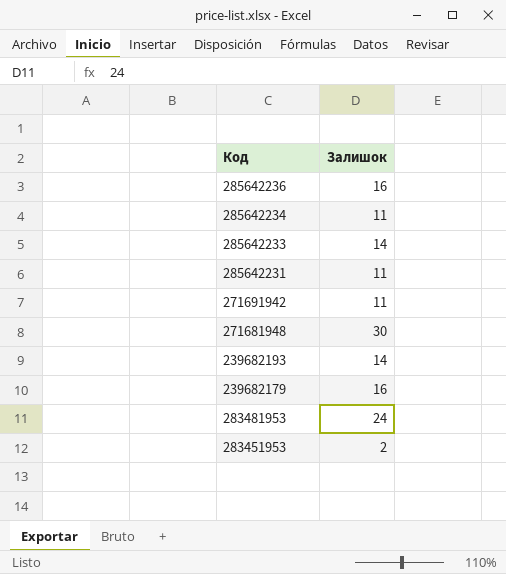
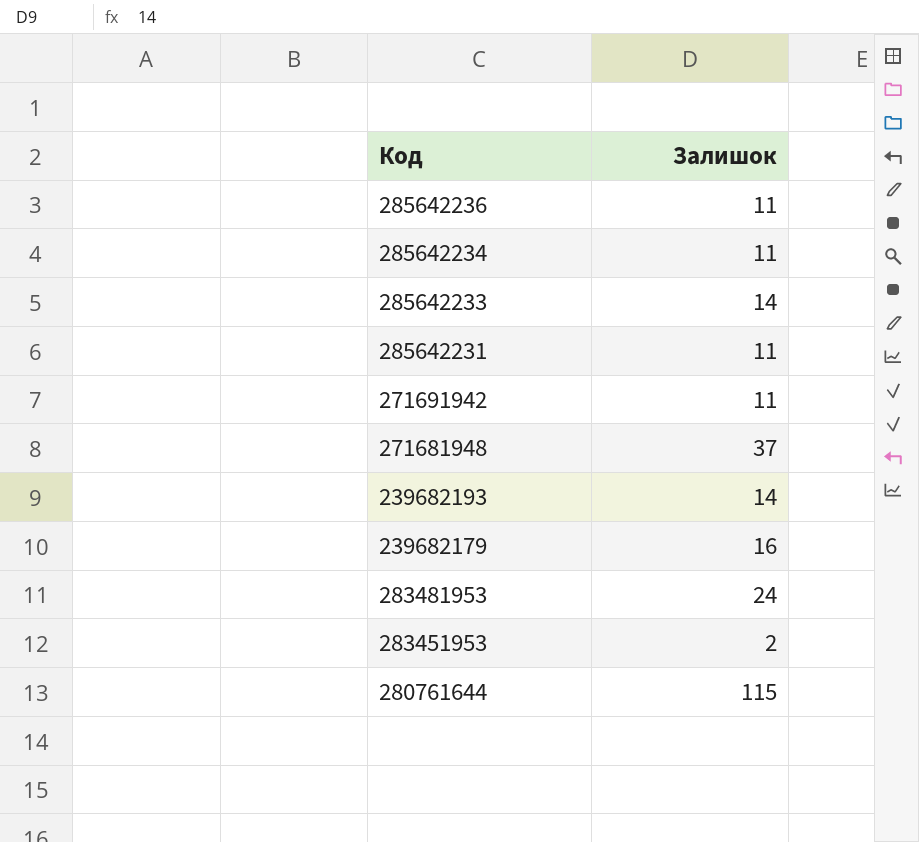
285642236 | Залишок: 16 -> 11
271681948 | Залишок: 30 -> 37
row 280761644: none -> 115

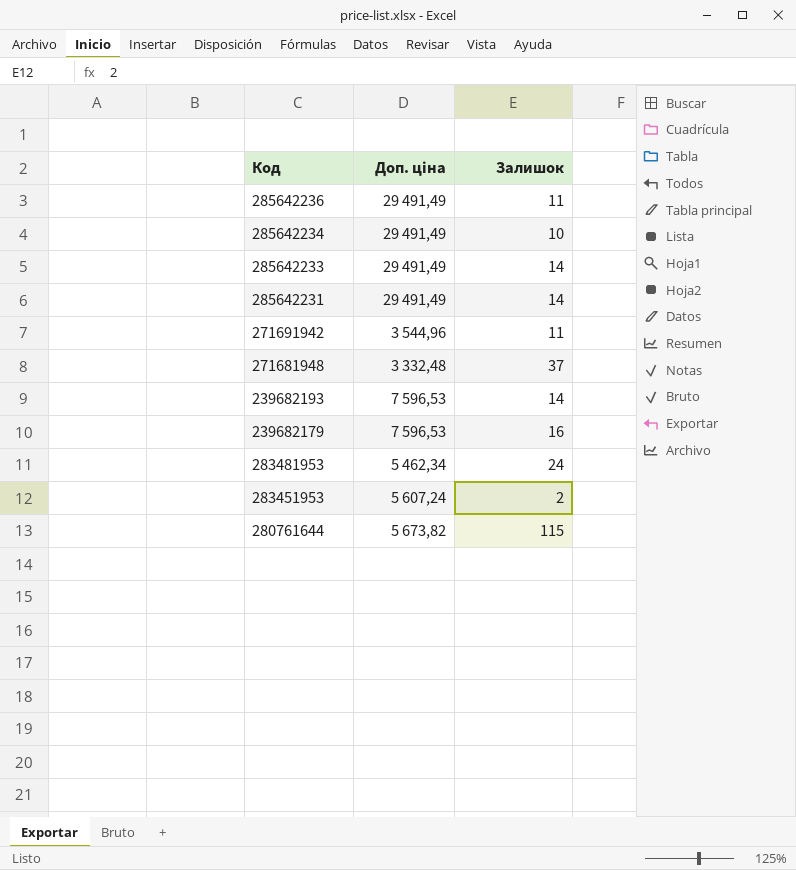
column Доп. ціна | position: none -> 2
285642234 | Залишок: 11 -> 10
285642231 | Залишок: 11 -> 14

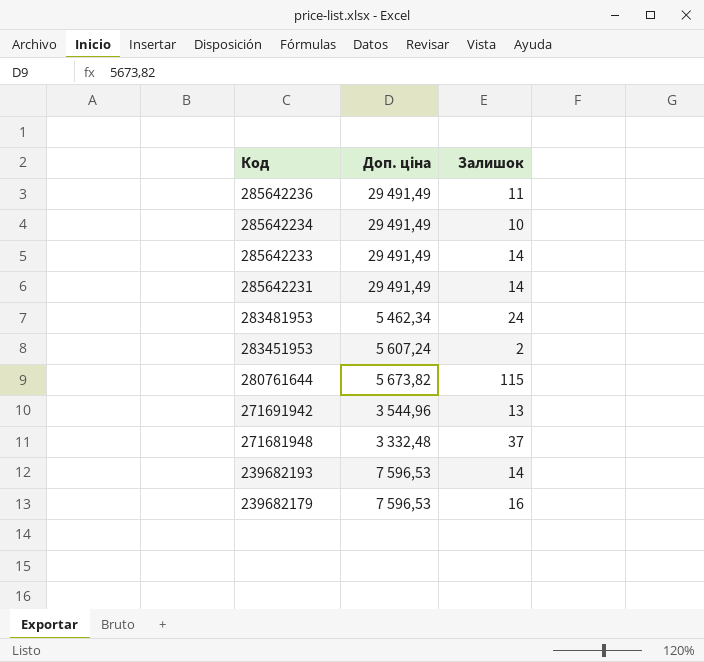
row order: none -> Код descending
271691942 | Залишок: 11 -> 13

